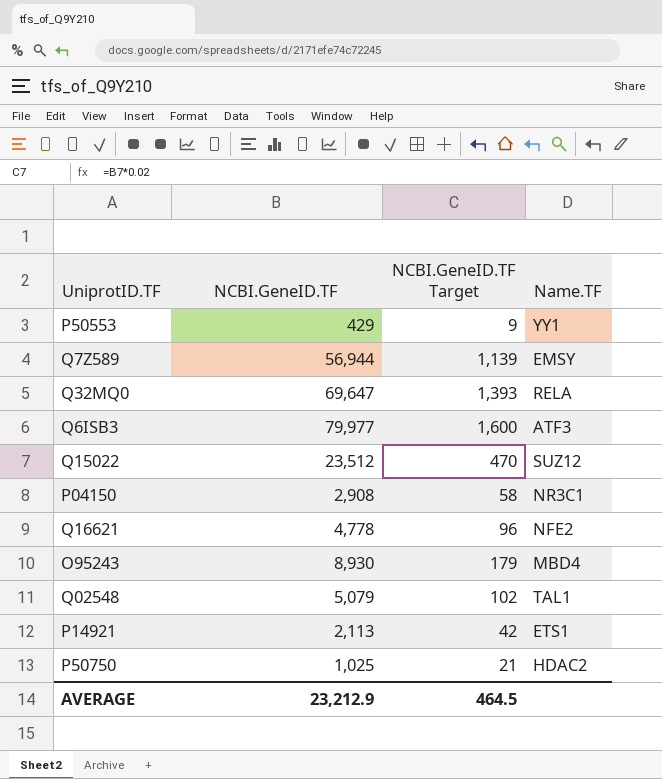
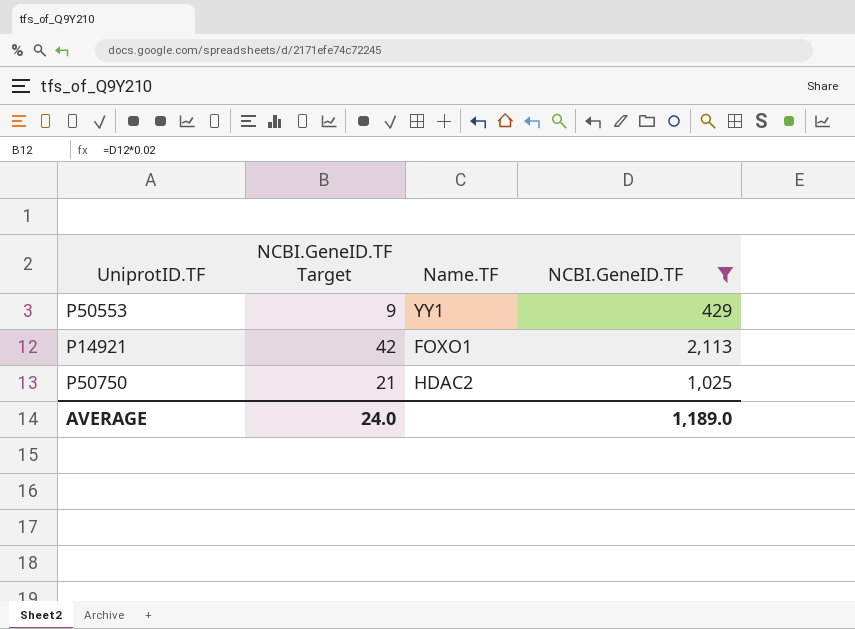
filter: none -> NCBI.GeneID.TF <= 2,113
column NCBI.GeneID.TF | position: 2 -> 4
P14921 | Name.TF: ETS1 -> FOXO1
AVERAGE | NCBI.GeneID.TF Target: 464.5 -> 24.0
AVERAGE | NCBI.GeneID.TF: 23,212.9 -> 1,189.0

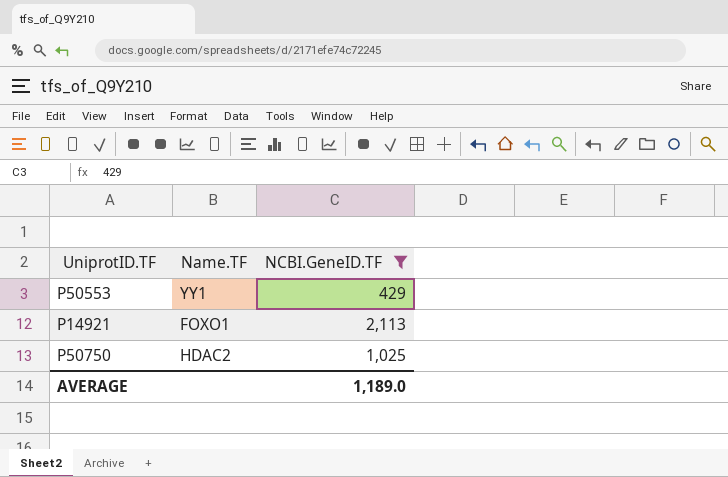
column NCBI.GeneID.TF Target | formula: [NCBI.GeneID.TF] * 0.02 -> none

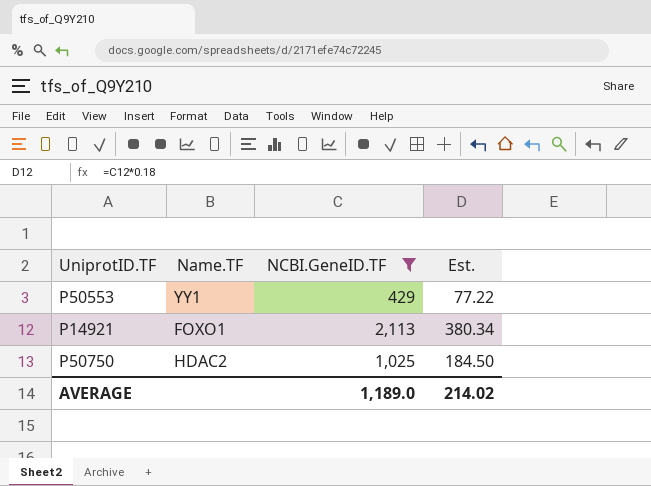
column Est. | formula: none -> [NCBI.GeneID.TF] * 0.18

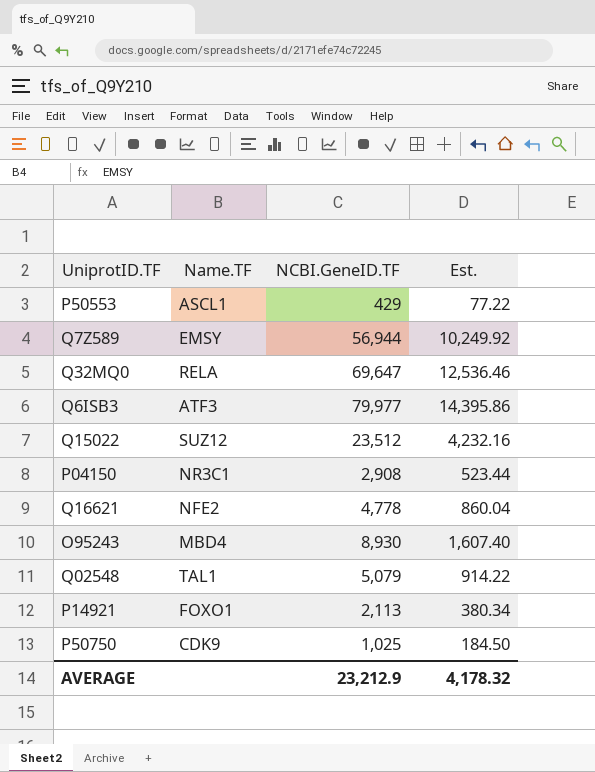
filter: NCBI.GeneID.TF <= 2,113 -> none
P50553 | Name.TF: YY1 -> ASCL1
P50750 | Name.TF: HDAC2 -> CDK9
AVERAGE | NCBI.GeneID.TF: 1,189.0 -> 23,212.9
AVERAGE | Est.: 214.02 -> 4,178.32

